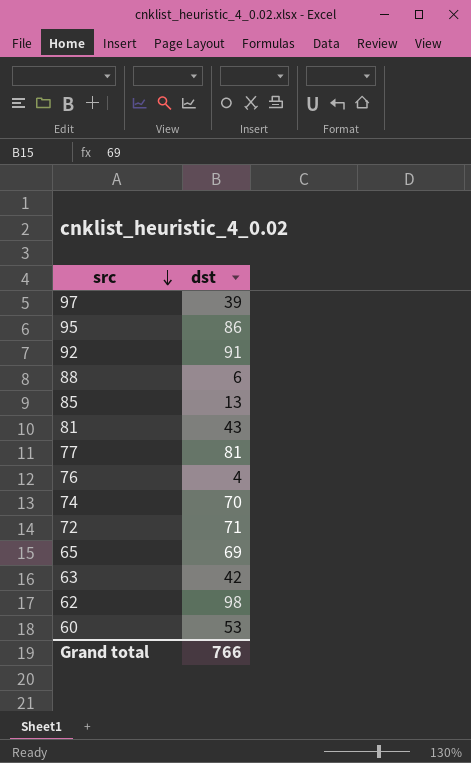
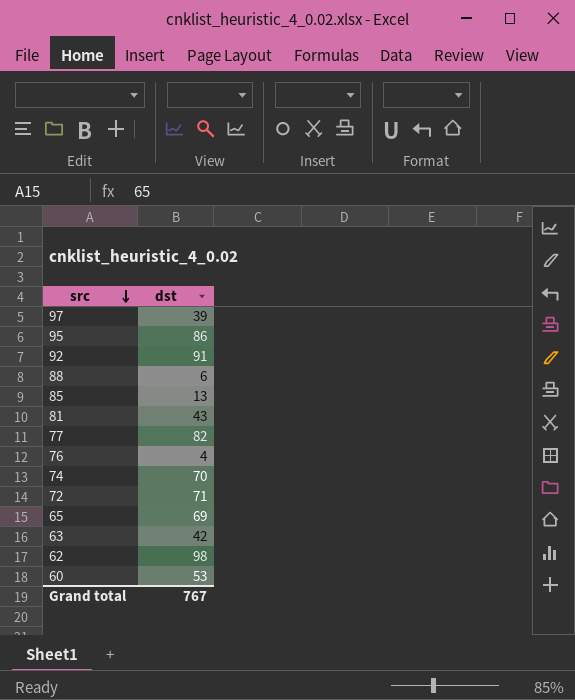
77 | dst: 81 -> 82
Grand total | dst: 766 -> 767

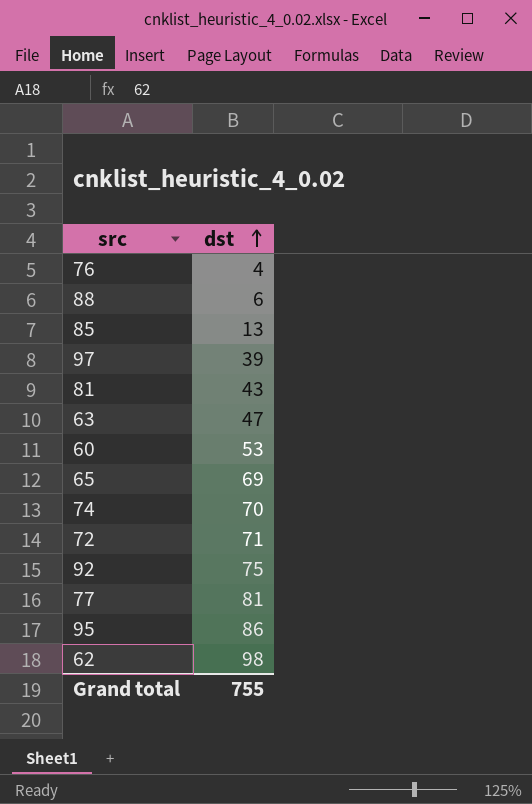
row order: src descending -> dst ascending
63 | dst: 42 -> 47
92 | dst: 91 -> 75
77 | dst: 82 -> 81
Grand total | dst: 767 -> 755

